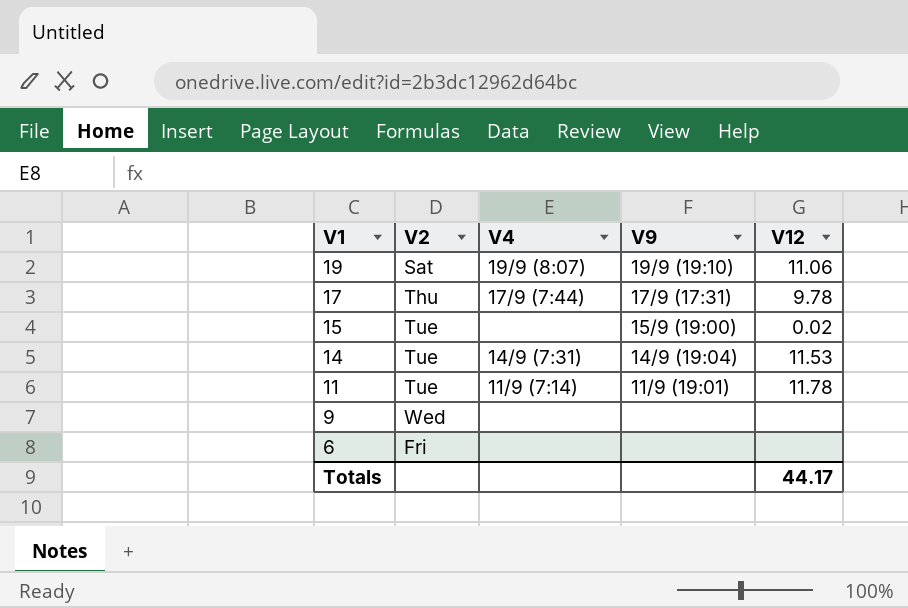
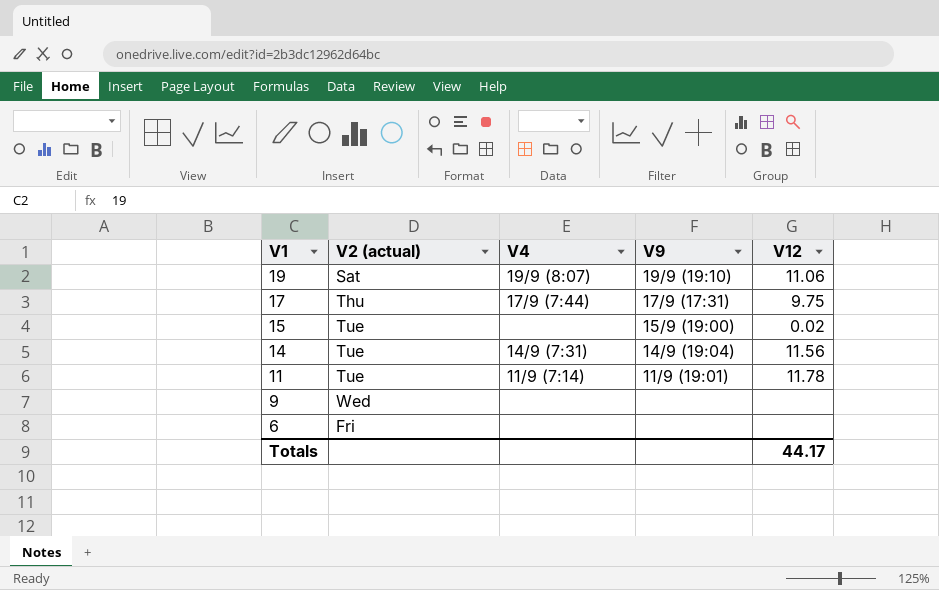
column name: V2 -> V2 (actual)
17 | V12: 9.78 -> 9.75
14 | V12: 11.53 -> 11.56

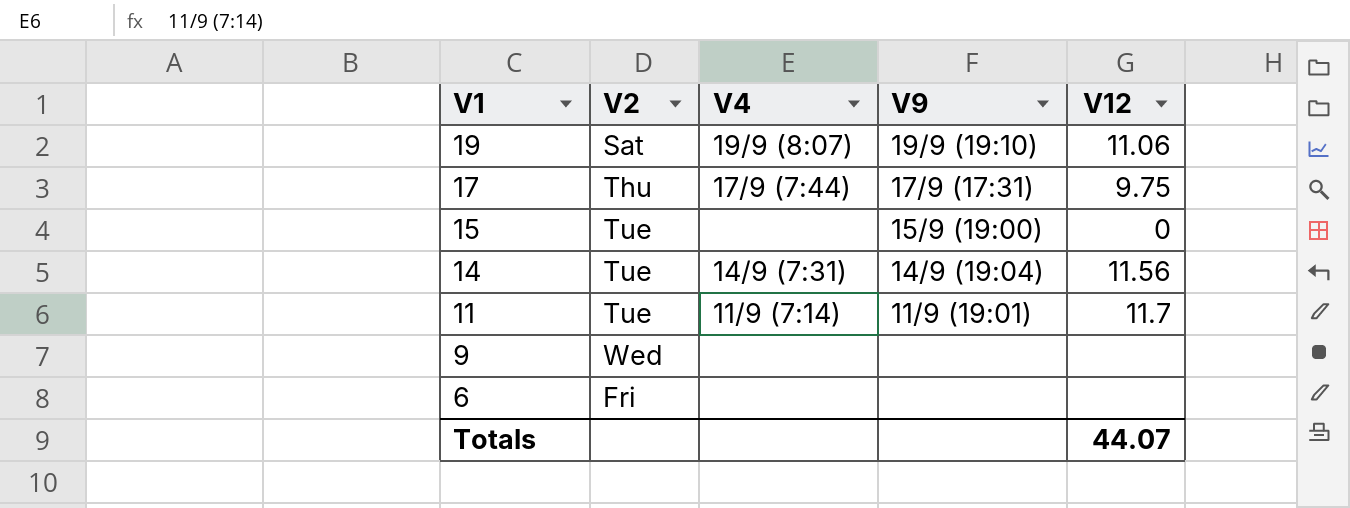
column name: V2 (actual) -> V2
15 | V12: 0.02 -> 0
11 | V12: 11.78 -> 11.7
Totals | V12: 44.17 -> 44.07

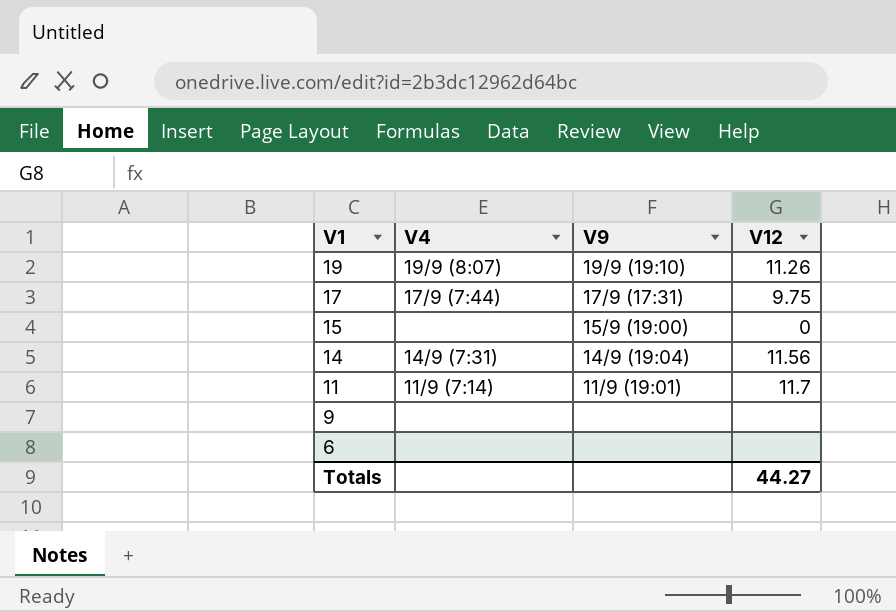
column V2 | position: 2 -> none
19 | V12: 11.06 -> 11.26
Totals | V12: 44.07 -> 44.27

